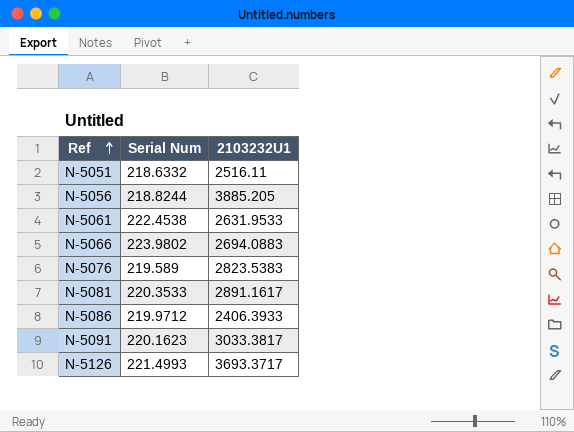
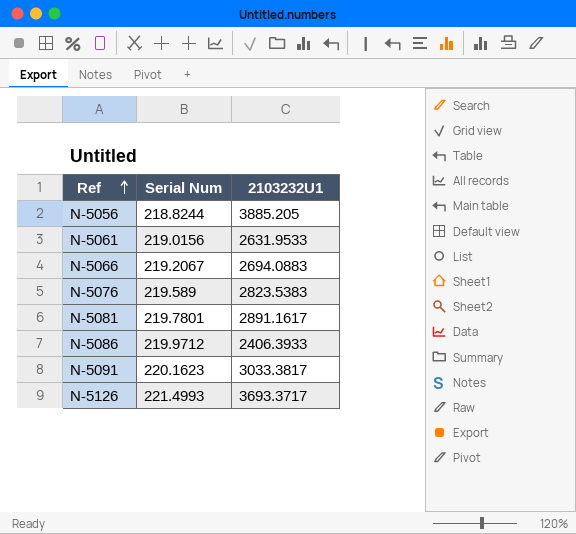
row N-5051: 218.6332 | 2516.11 -> none
N-5061 | Serial Num: 222.4538 -> 219.0156
N-5066 | Serial Num: 223.9802 -> 219.2067
N-5081 | Serial Num: 220.3533 -> 219.7801

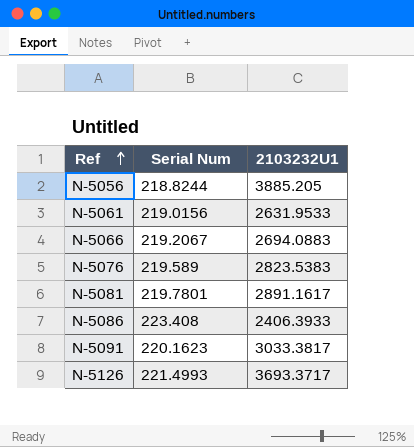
N-5086 | Serial Num: 219.9712 -> 223.408

